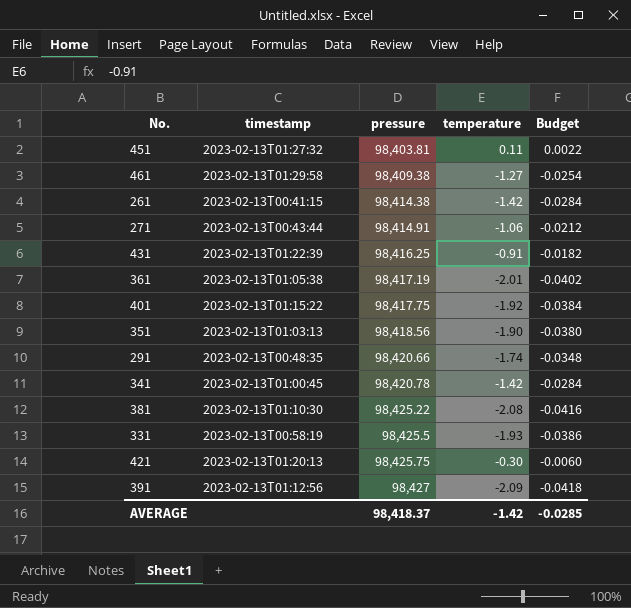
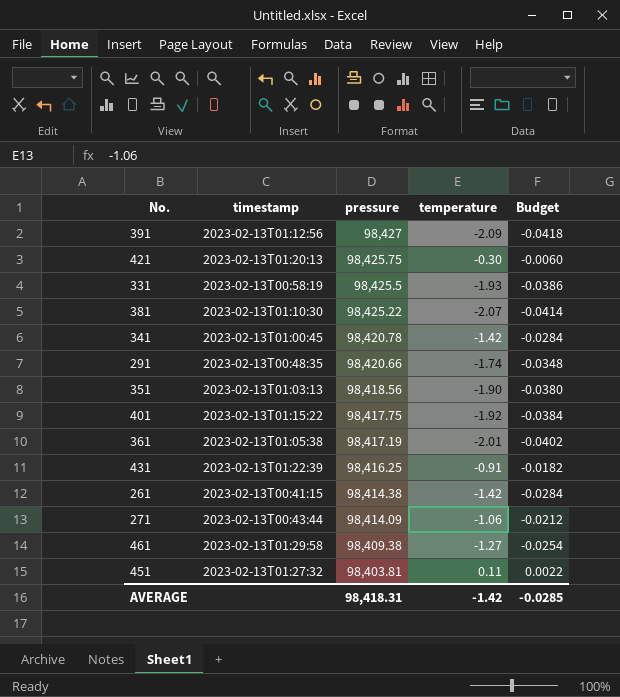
row order: pressure ascending -> pressure descending
381 | temperature: -2.08 -> -2.07
381 | Budget: -0.0416 -> -0.0414
271 | pressure: 98,414.91 -> 98,414.09
AVERAGE | pressure: 98,418.37 -> 98,418.31

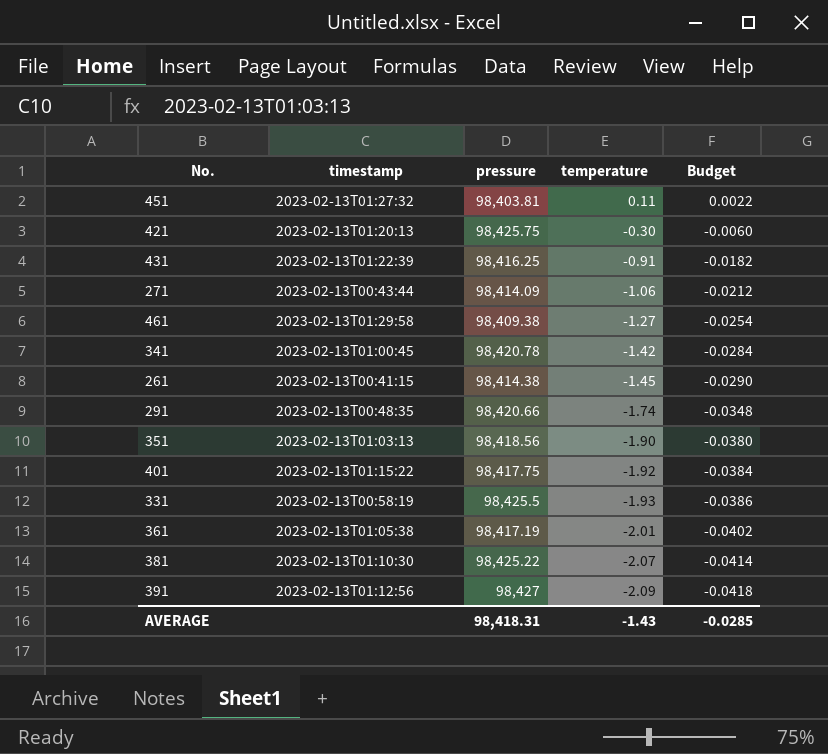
row order: pressure descending -> temperature descending
261 | temperature: -1.42 -> -1.45
261 | Budget: -0.0284 -> -0.0290
AVERAGE | temperature: -1.42 -> -1.43

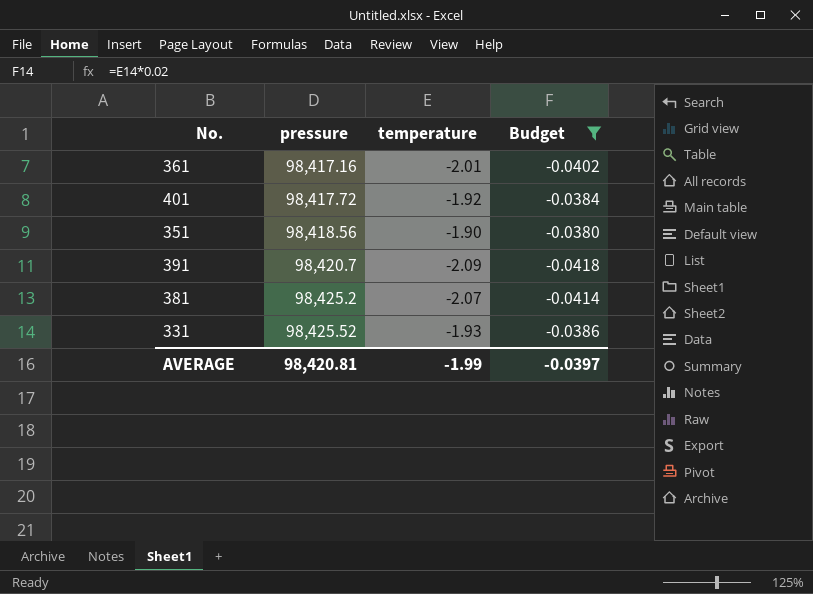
filter: none -> Budget <= -0.0380
row order: temperature descending -> pressure ascending
column timestamp | position: 2 -> none
361 | pressure: 98,417.19 -> 98,417.16
401 | pressure: 98,417.75 -> 98,417.72
391 | pressure: 98,427 -> 98,420.7
381 | pressure: 98,425.22 -> 98,425.2
331 | pressure: 98,425.5 -> 98,425.52
AVERAGE | pressure: 98,418.31 -> 98,420.81
AVERAGE | temperature: -1.43 -> -1.99
AVERAGE | Budget: -0.0285 -> -0.0397

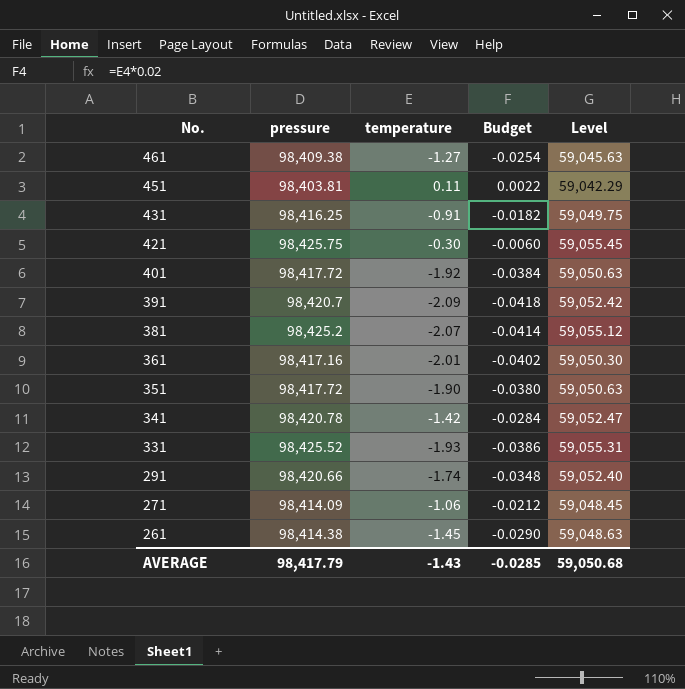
filter: Budget <= -0.0380 -> none
row order: pressure ascending -> No. descending
column Level | formula: none -> [pressure] * 0.6
351 | pressure: 98,418.56 -> 98,417.72
AVERAGE | pressure: 98,420.81 -> 98,417.79
AVERAGE | temperature: -1.99 -> -1.43
AVERAGE | Budget: -0.0397 -> -0.0285

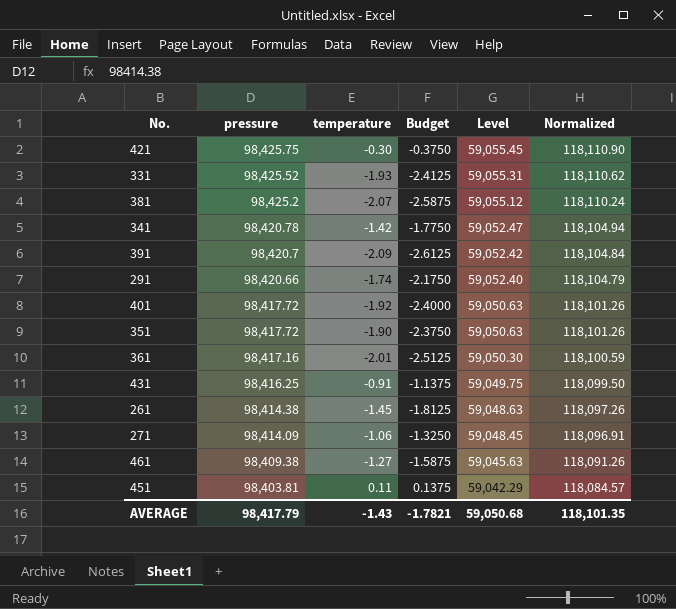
row order: No. descending -> pressure descending
column Budget | formula: [temperature] * 0.02 -> [temperature] * 1.25
column Normalized | formula: none -> [pressure] * 1.2
AVERAGE | Budget: -0.0285 -> -1.7821

